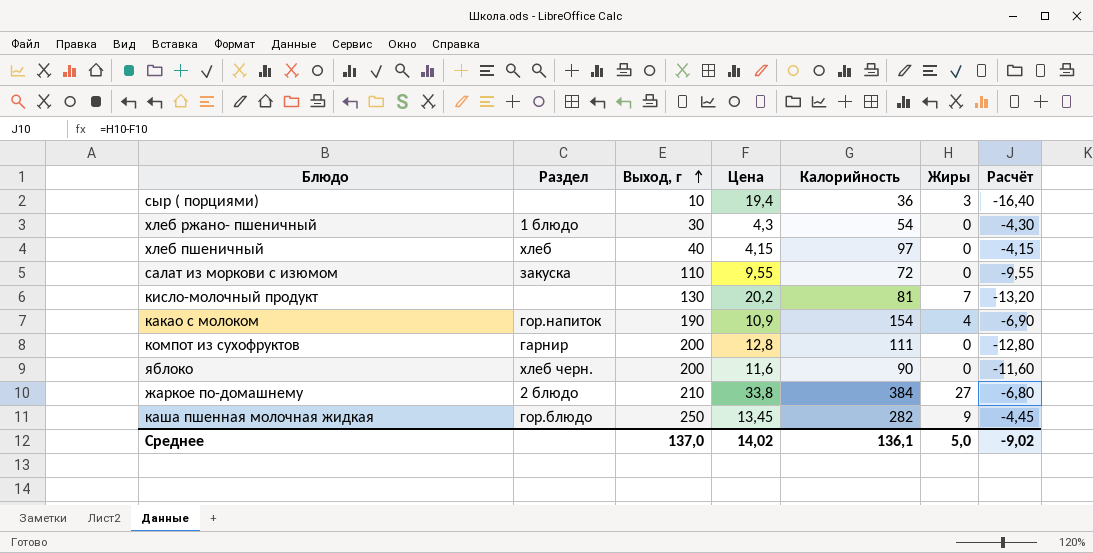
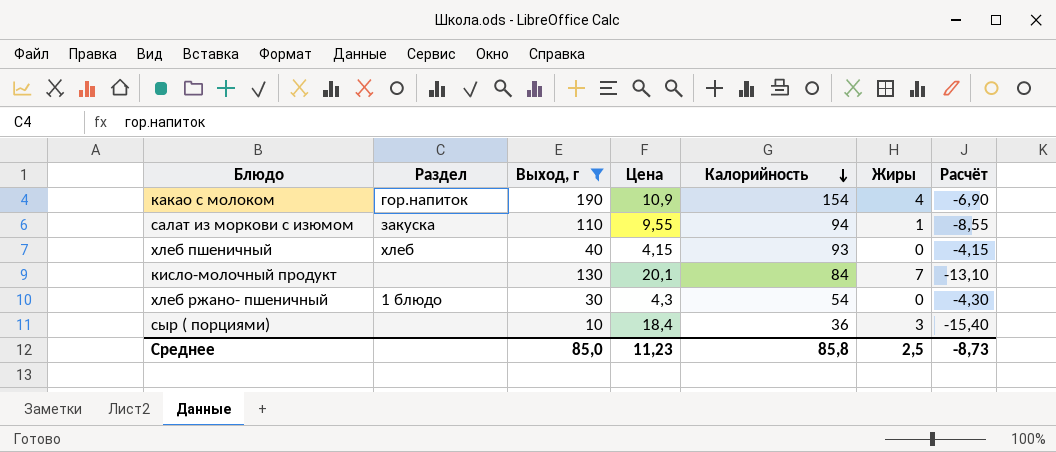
filter: none -> Выход, г <= 190
row order: Выход, г ascending -> Калорийность descending
салат из моркови с изюмом | Калорийность: 72 -> 94
салат из моркови с изюмом | Жиры: 0 -> 1
салат из моркови с изюмом | Расчёт: -9,55 -> -8,55
хлеб пшеничный | Калорийность: 97 -> 93
кисло-молочный продукт | Цена: 20,2 -> 20,1
кисло-молочный продукт | Калорийность: 81 -> 84
кисло-молочный продукт | Расчёт: -13,20 -> -13,10
сыр ( порциями) | Цена: 19,4 -> 18,4
сыр ( порциями) | Расчёт: -16,40 -> -15,40
Среднее | Выход, г: 137,0 -> 85,0
Среднее | Цена: 14,02 -> 11,23
Среднее | Калорийность: 136,1 -> 85,8
Среднее | Жиры: 5,0 -> 2,5
Среднее | Расчёт: -9,02 -> -8,73

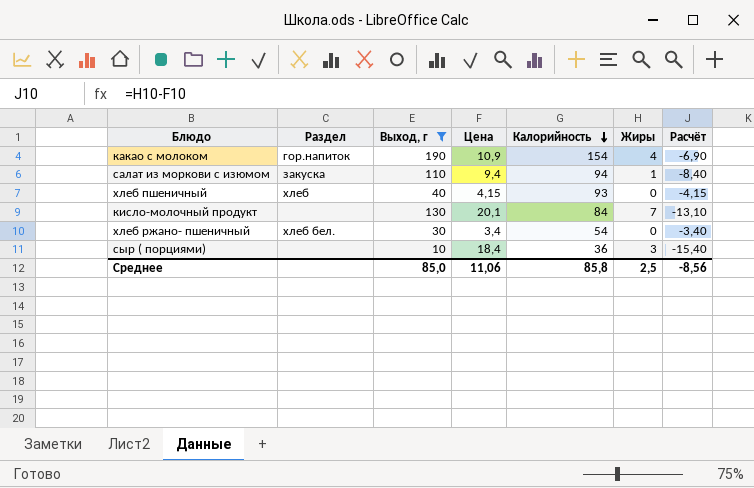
салат из моркови с изюмом | Цена: 9,55 -> 9,4
салат из моркови с изюмом | Расчёт: -8,55 -> -8,40
хлеб ржано- пшеничный | Раздел: 1 блюдо -> хлеб бел.
хлеб ржано- пшеничный | Цена: 4,3 -> 3,4
хлеб ржано- пшеничный | Расчёт: -4,30 -> -3,40
Среднее | Цена: 11,23 -> 11,06
Среднее | Расчёт: -8,73 -> -8,56

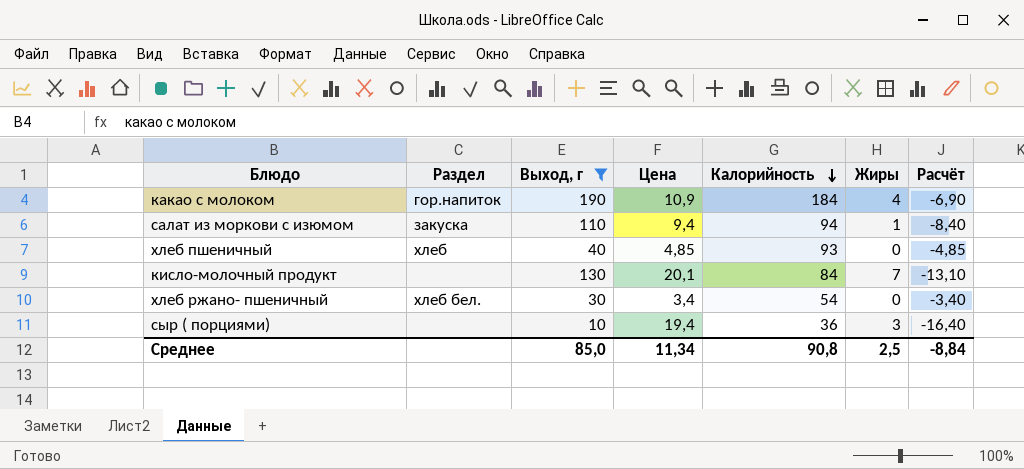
какао с молоком | Калорийность: 154 -> 184
хлеб пшеничный | Цена: 4,15 -> 4,85
хлеб пшеничный | Расчёт: -4,15 -> -4,85
сыр ( порциями) | Цена: 18,4 -> 19,4
сыр ( порциями) | Расчёт: -15,40 -> -16,40
Среднее | Цена: 11,06 -> 11,34
Среднее | Калорийность: 85,8 -> 90,8
Среднее | Расчёт: -8,56 -> -8,84

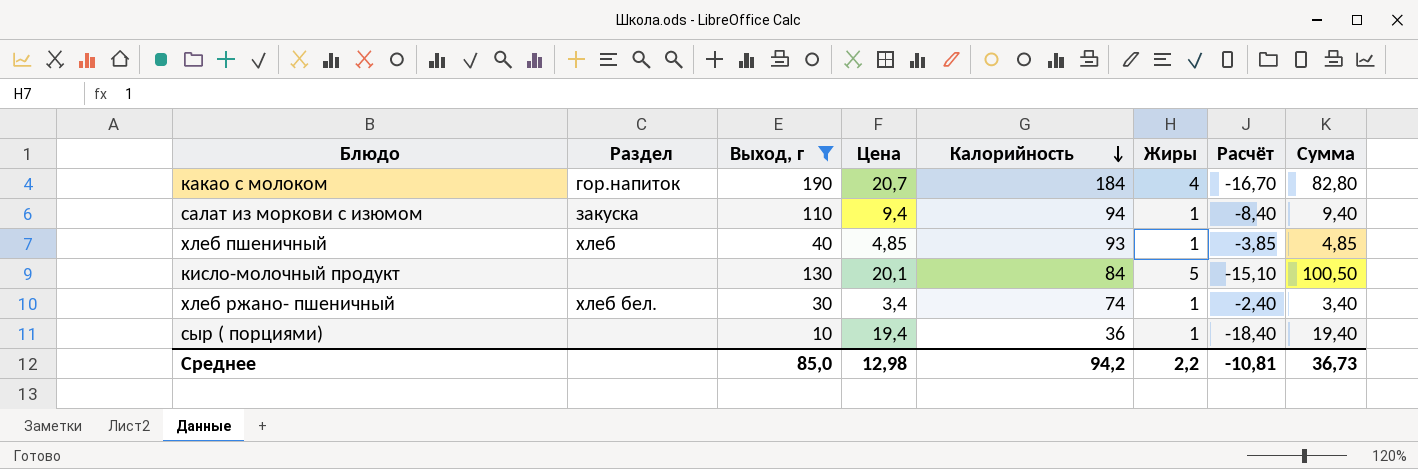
column Сумма | formula: none -> [Цена] * [Жиры]
какао с молоком | Цена: 10,9 -> 20,7
какао с молоком | Расчёт: -6,90 -> -16,70
хлеб пшеничный | Жиры: 0 -> 1
хлеб пшеничный | Расчёт: -4,85 -> -3,85
кисло-молочный продукт | Жиры: 7 -> 5
кисло-молочный продукт | Расчёт: -13,10 -> -15,10
хлеб ржано- пшеничный | Калорийность: 54 -> 74
хлеб ржано- пшеничный | Жиры: 0 -> 1
хлеб ржано- пшеничный | Расчёт: -3,40 -> -2,40
сыр ( порциями) | Жиры: 3 -> 1
сыр ( порциями) | Расчёт: -16,40 -> -18,40
Среднее | Цена: 11,34 -> 12,98
Среднее | Калорийность: 90,8 -> 94,2
Среднее | Жиры: 2,5 -> 2,2
Среднее | Расчёт: -8,84 -> -10,81

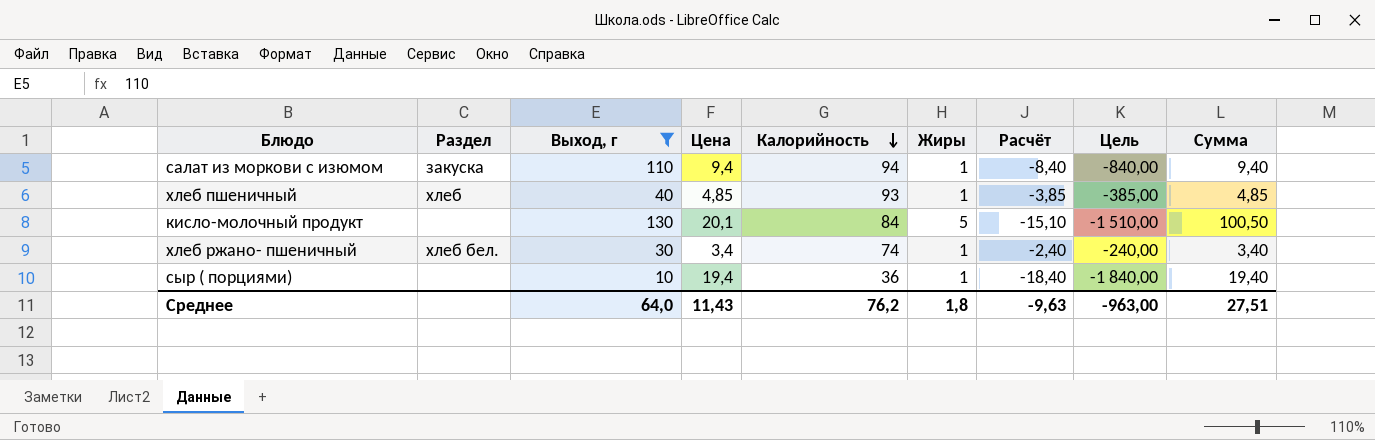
column Цель | formula: none -> [Расчёт] * 100
row какао с молоком: гор.напиток | 190 | 20,7 | 184 | 4 | -16,70 | 82,80 -> none
Среднее | Выход, г: 85,0 -> 64,0
Среднее | Цена: 12,98 -> 11,43
Среднее | Калорийность: 94,2 -> 76,2
Среднее | Жиры: 2,2 -> 1,8
Среднее | Расчёт: -10,81 -> -9,63
Среднее | Сумма: 36,73 -> 27,51

